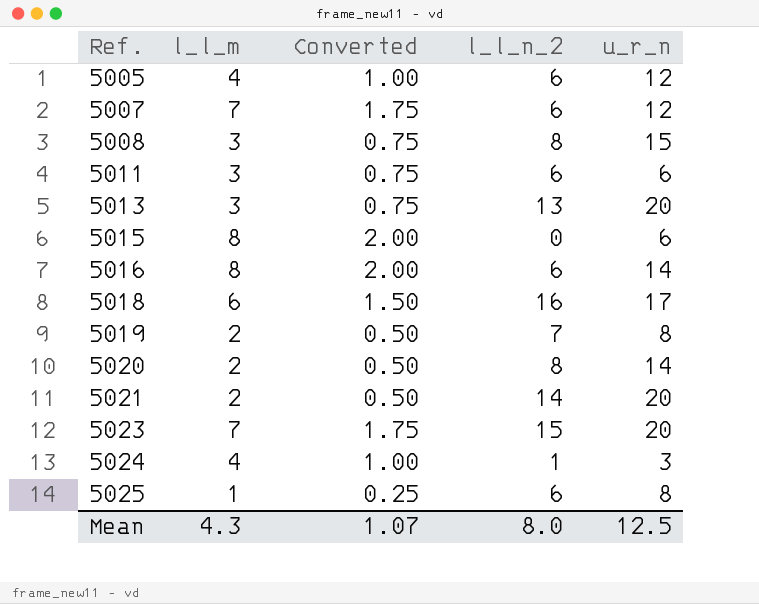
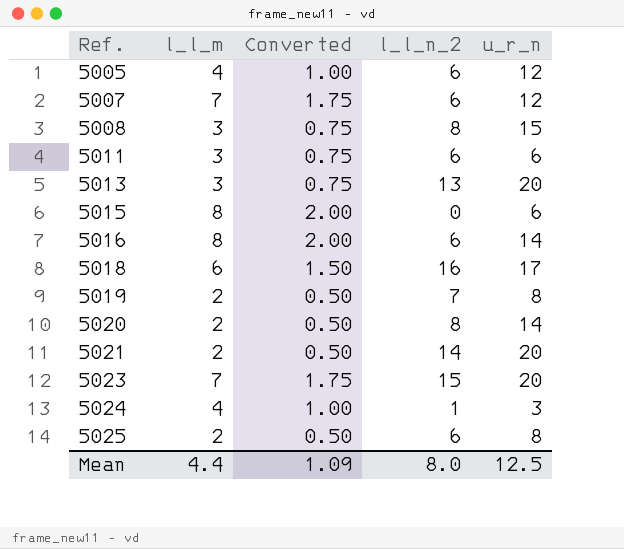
5025 | l_l_m: 1 -> 2
5025 | Converted: 0.25 -> 0.50
Mean | l_l_m: 4.3 -> 4.4
Mean | Converted: 1.07 -> 1.09

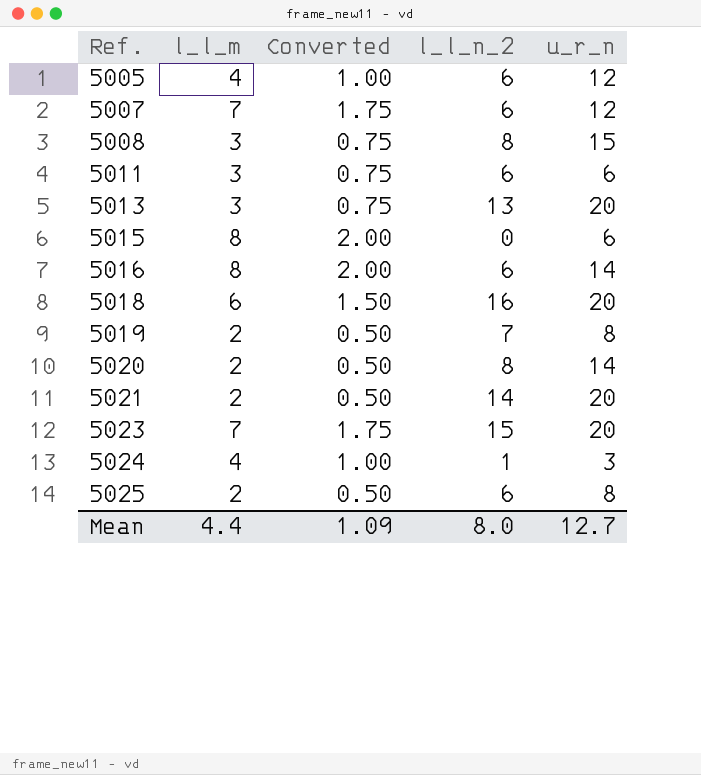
5018 | u_r_n: 17 -> 20
Mean | u_r_n: 12.5 -> 12.7

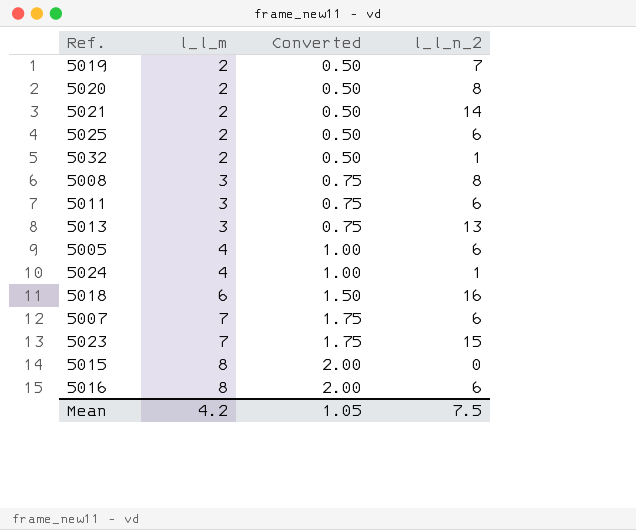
row order: Ref. ascending -> l_l_m ascending
column u_r_n | position: 5 -> none
row 5032: none -> 2 | 0.50 | 1
Mean | l_l_m: 4.4 -> 4.2
Mean | Converted: 1.09 -> 1.05
Mean | l_l_n_2: 8.0 -> 7.5

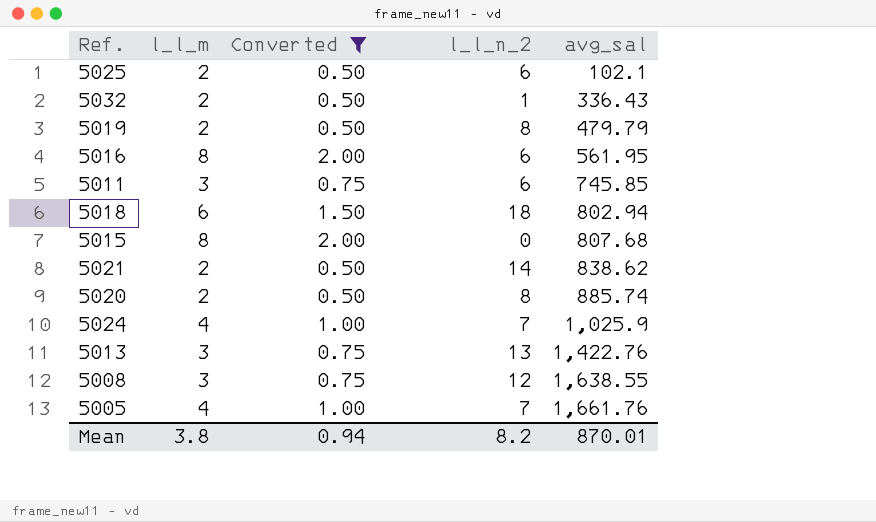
filter: none -> Converted != 1.75
row order: l_l_m ascending -> avg_sal ascending
column avg_sal | position: none -> 5
5019 | l_l_n_2: 7 -> 8
5018 | l_l_n_2: 16 -> 18
5024 | l_l_n_2: 1 -> 7
5008 | l_l_n_2: 8 -> 12
5005 | l_l_n_2: 6 -> 7
Mean | l_l_m: 4.2 -> 3.8
Mean | Converted: 1.05 -> 0.94
Mean | l_l_n_2: 7.5 -> 8.2

